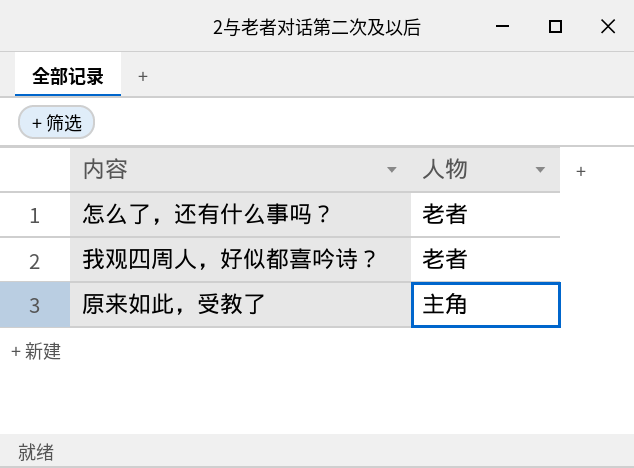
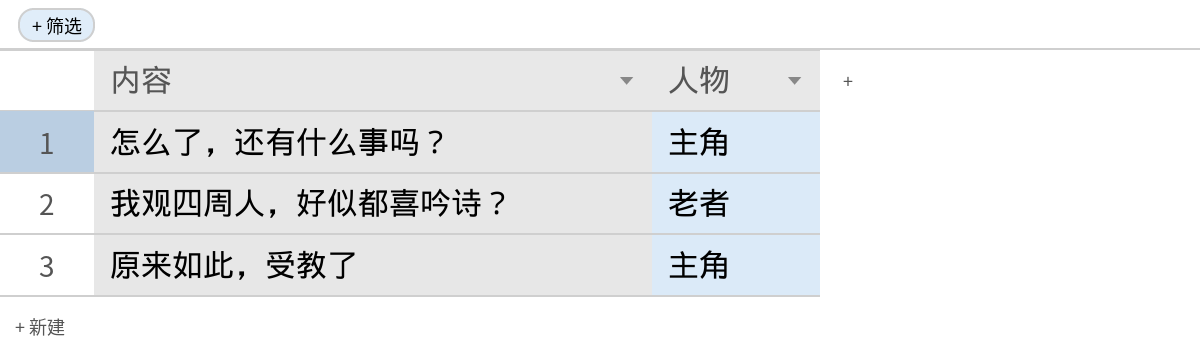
怎么了，还有什么事吗？ | 人物: 老者 -> 主角

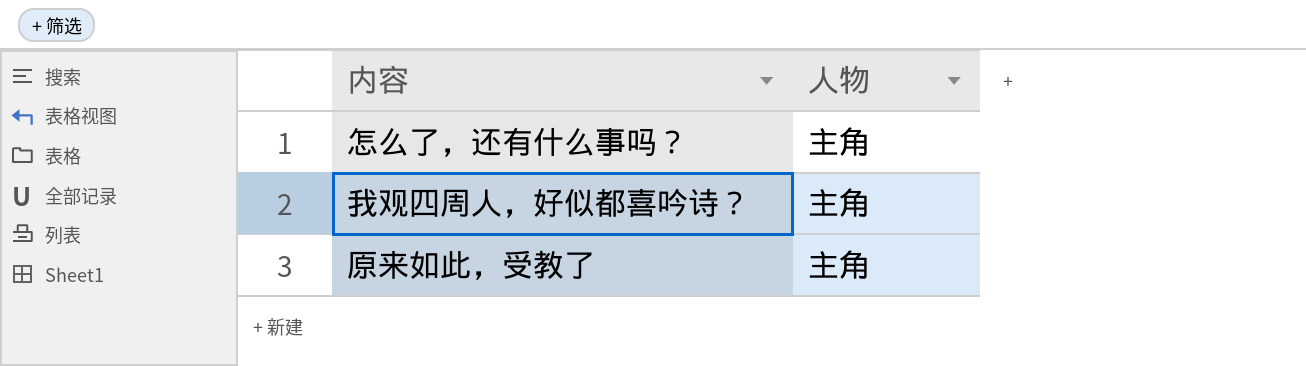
我观四周人，好似都喜吟诗？ | 人物: 老者 -> 主角

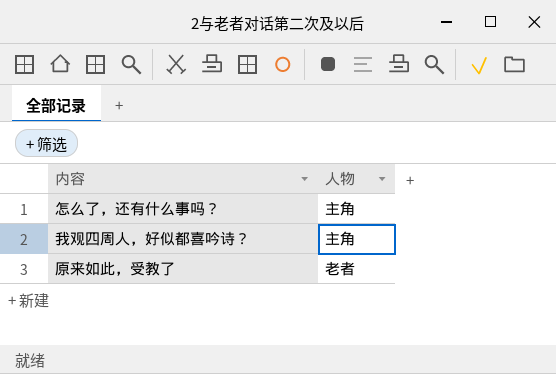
原来如此，受教了 | 人物: 主角 -> 老者

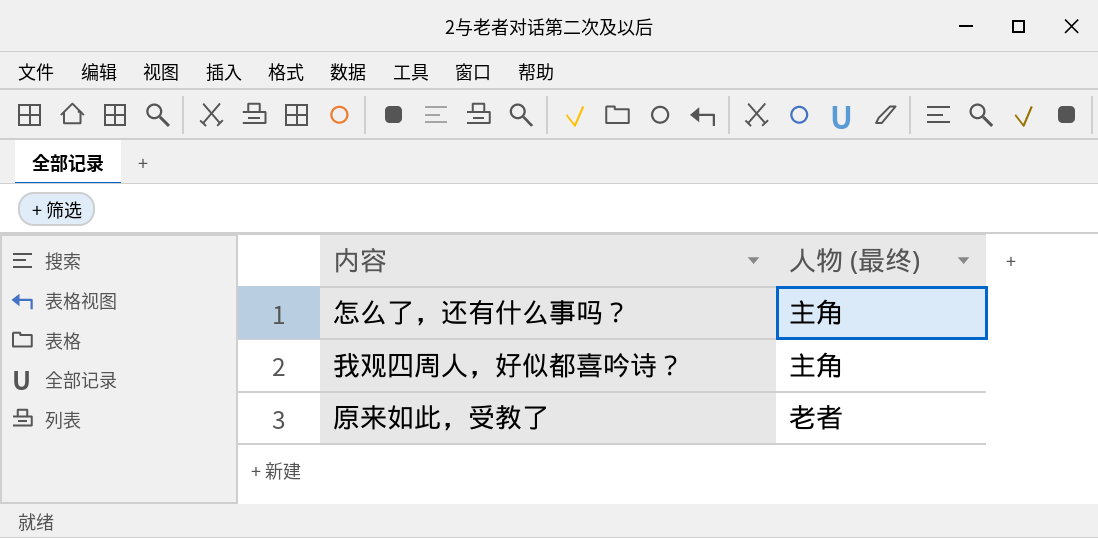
column name: 人物 -> 人物 (最终)

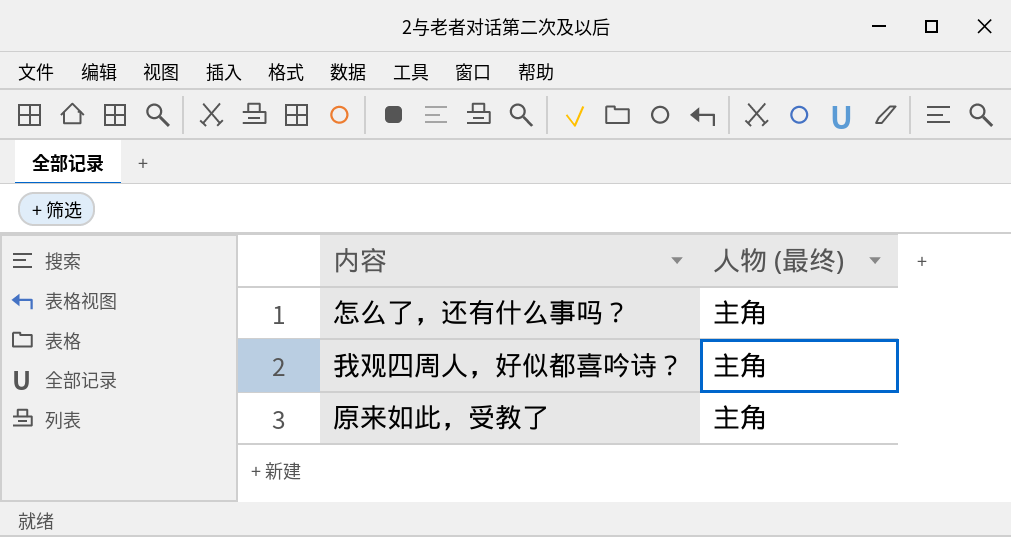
原来如此，受教了 | 人物 (最终): 老者 -> 主角

